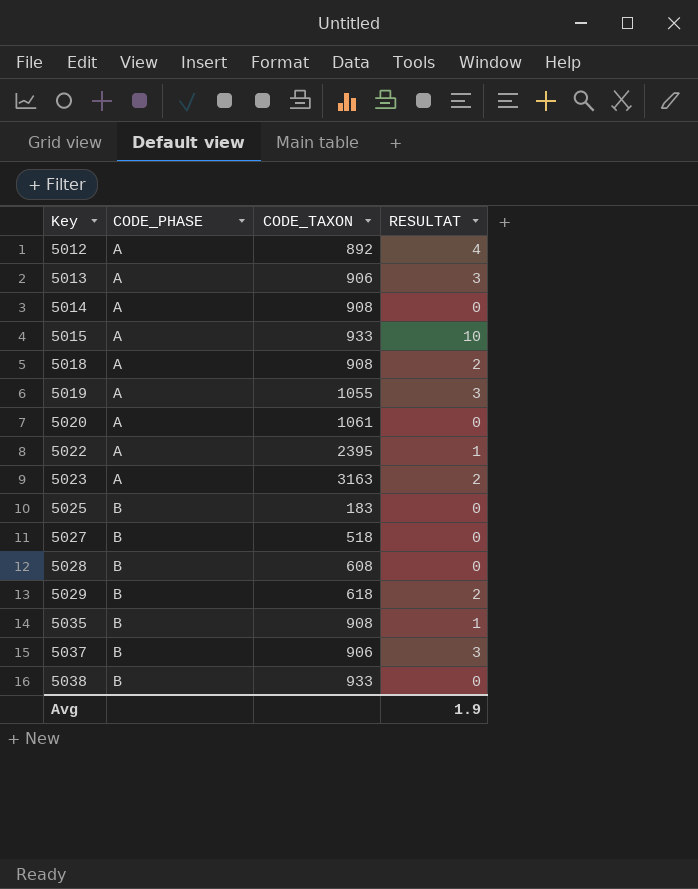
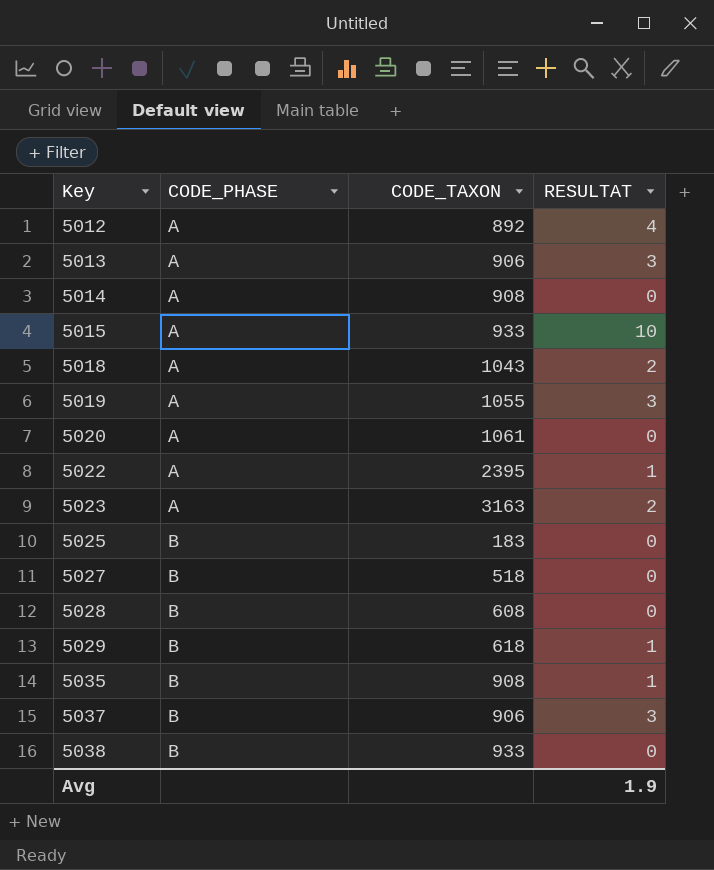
5018 | CODE_TAXON: 908 -> 1043
5029 | RESULTAT: 2 -> 1

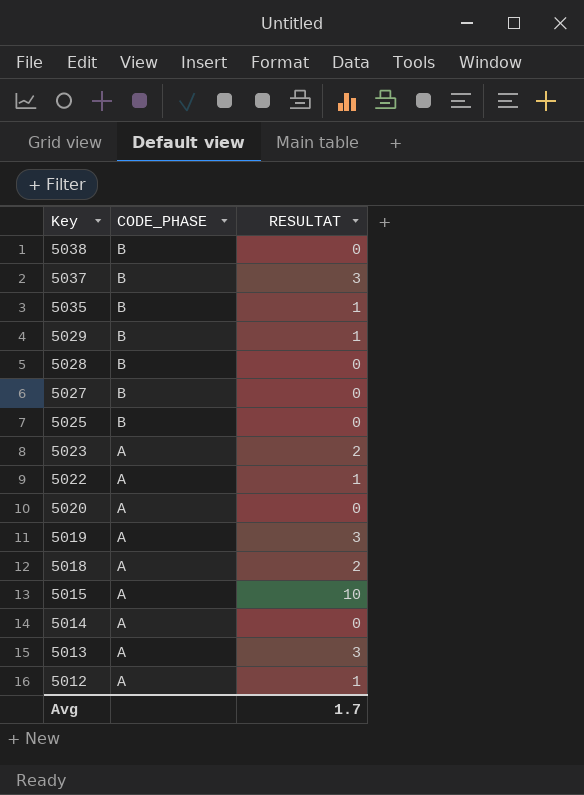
row order: Key ascending -> Key descending
column CODE_TAXON | position: 3 -> none
5012 | RESULTAT: 4 -> 1
Avg | RESULTAT: 1.9 -> 1.7

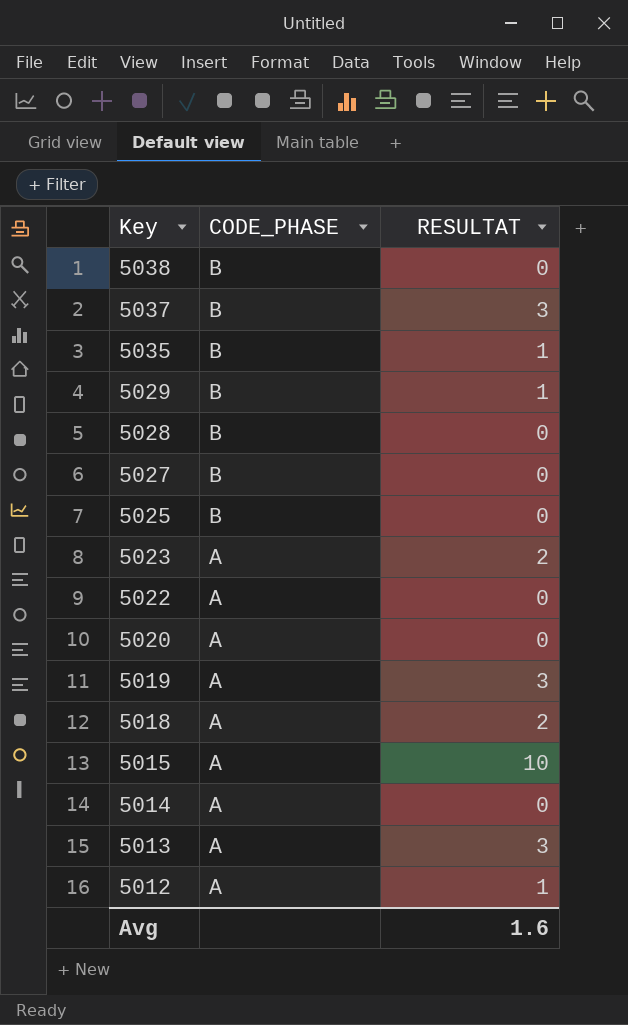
5022 | RESULTAT: 1 -> 0
Avg | RESULTAT: 1.7 -> 1.6

